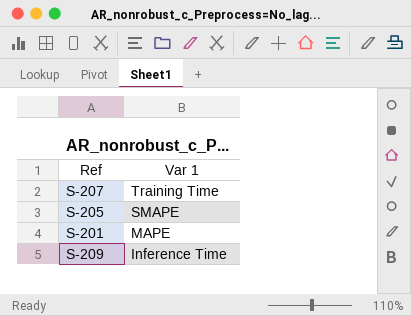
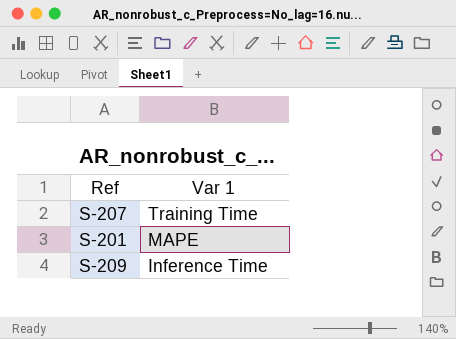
row S-205: SMAPE -> none

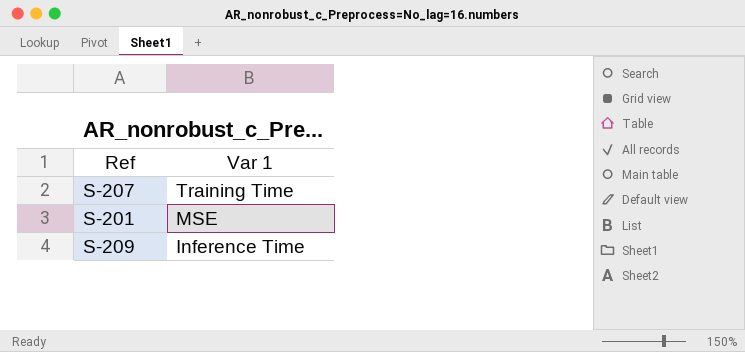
S-201 | Var 1: MAPE -> MSE

